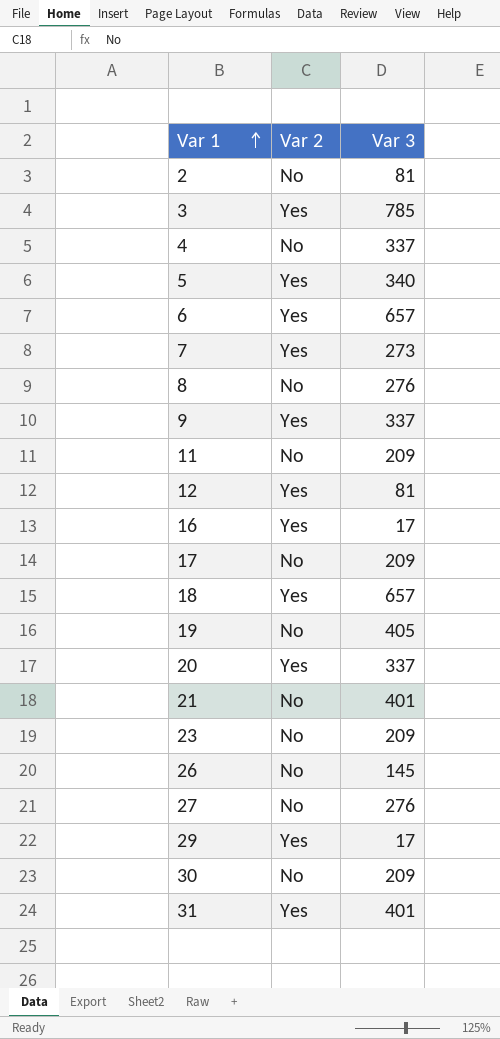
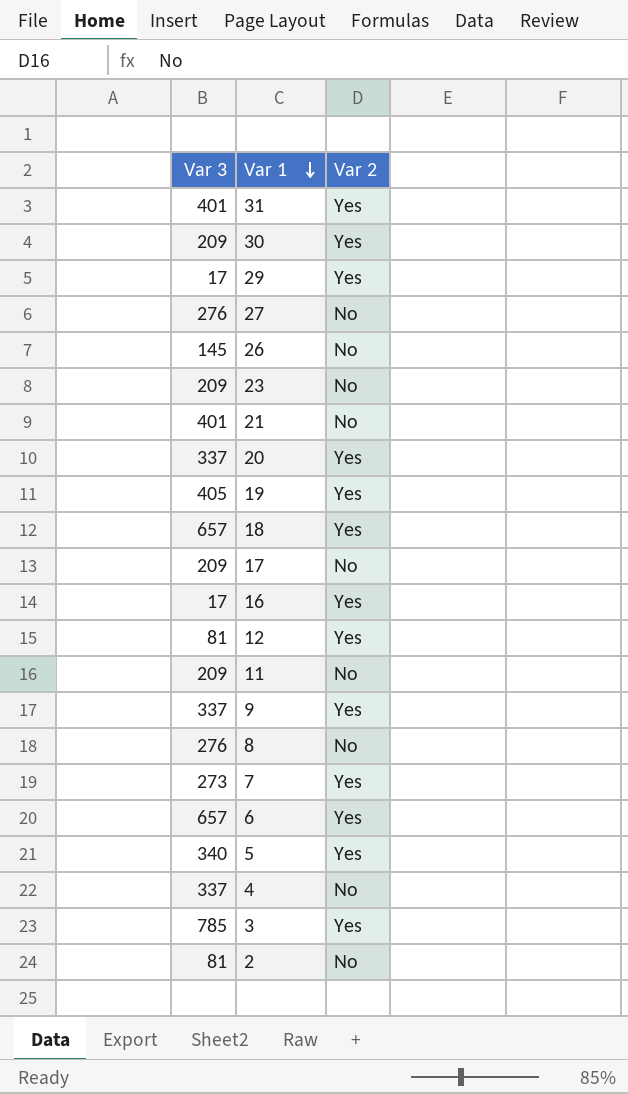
row order: Var 1 ascending -> Var 1 descending
column Var 3 | position: 3 -> 1
30 | Var 2: No -> Yes
19 | Var 2: No -> Yes

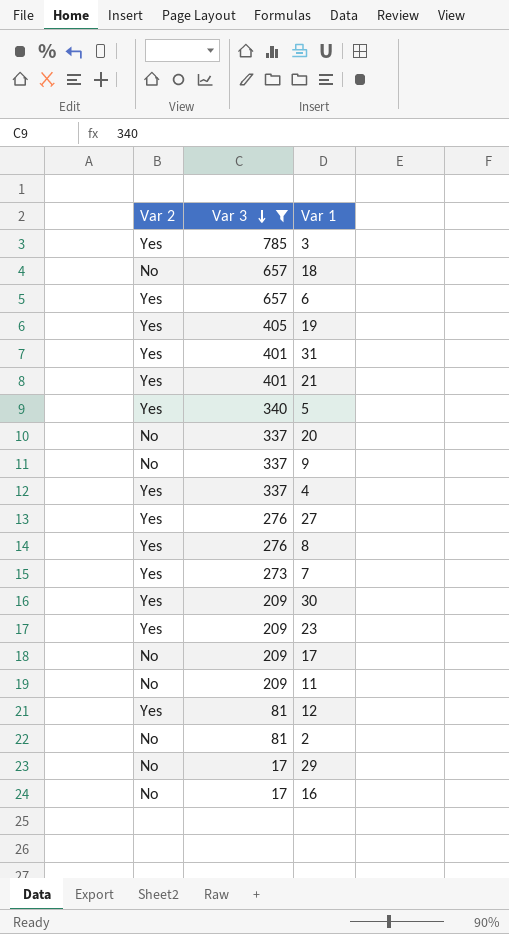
filter: none -> Var 3 != 145
row order: Var 1 descending -> Var 3 descending
column Var 2 | position: 3 -> 1
18 | Var 2: Yes -> No
21 | Var 2: No -> Yes
20 | Var 2: Yes -> No
9 | Var 2: Yes -> No
4 | Var 2: No -> Yes
27 | Var 2: No -> Yes
8 | Var 2: No -> Yes
23 | Var 2: No -> Yes
29 | Var 2: Yes -> No
16 | Var 2: Yes -> No

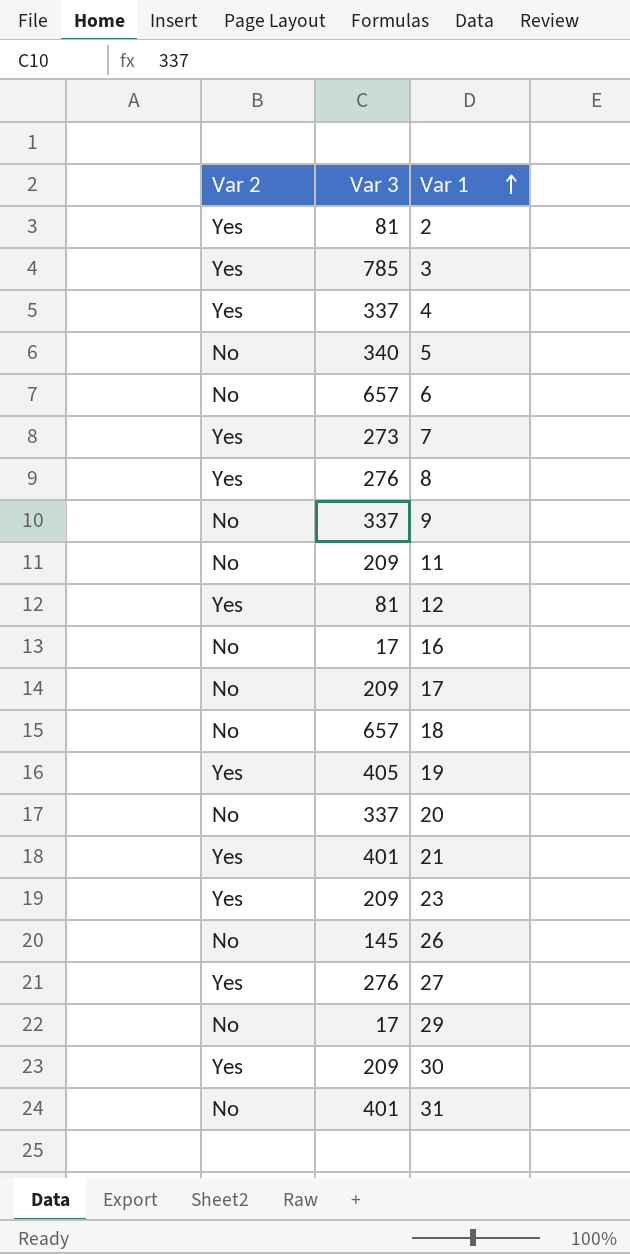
filter: Var 3 != 145 -> none
row order: Var 3 descending -> Var 1 ascending
2 | Var 2: No -> Yes
5 | Var 2: Yes -> No
6 | Var 2: Yes -> No
31 | Var 2: Yes -> No

